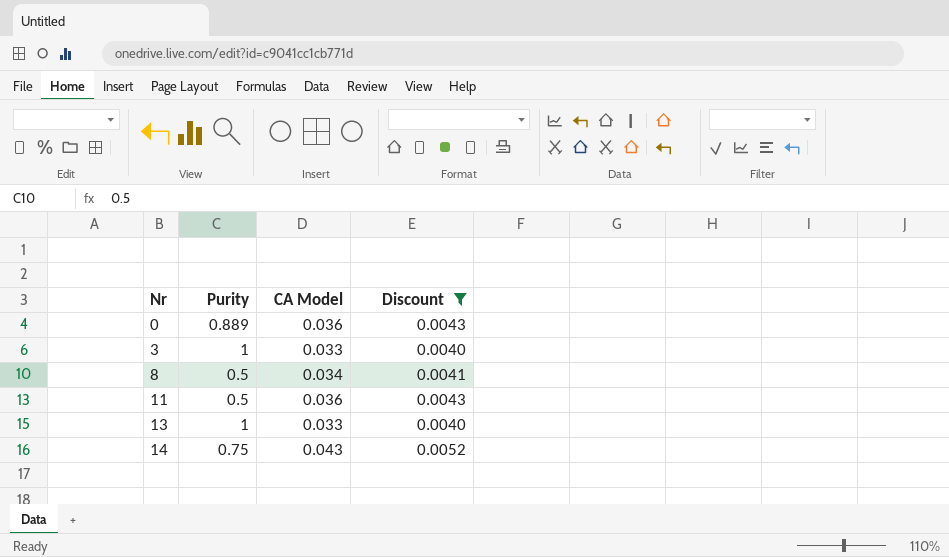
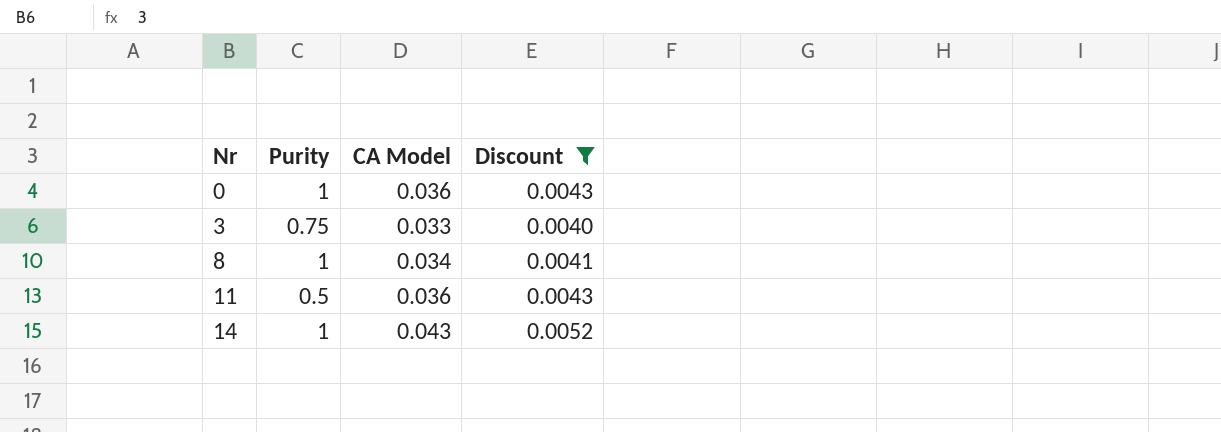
row 13: 1 | 0.033 | 0.0040 -> none
0 | Purity: 0.889 -> 1
3 | Purity: 1 -> 0.75
8 | Purity: 0.5 -> 1
14 | Purity: 0.75 -> 1

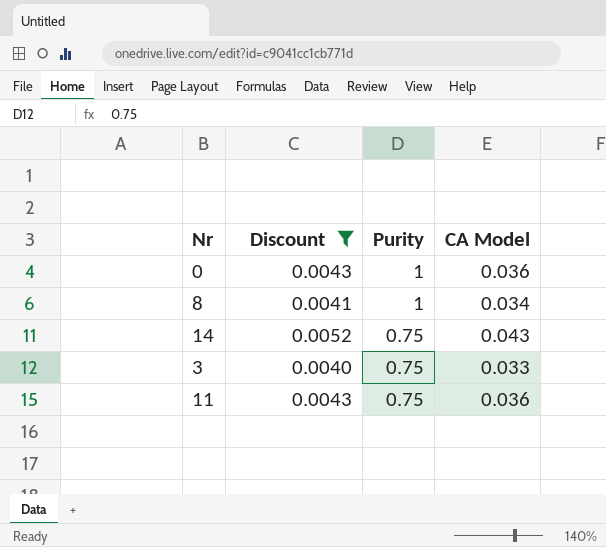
row order: Nr ascending -> Purity descending
column Discount | position: 4 -> 2
14 | Purity: 1 -> 0.75
11 | Purity: 0.5 -> 0.75

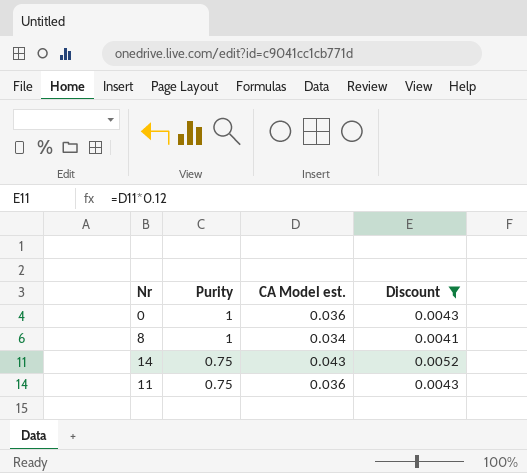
column name: CA Model -> CA Model est.
column Discount | position: 2 -> 4
row 3: 0.0040 | 0.75 | 0.033 -> none

